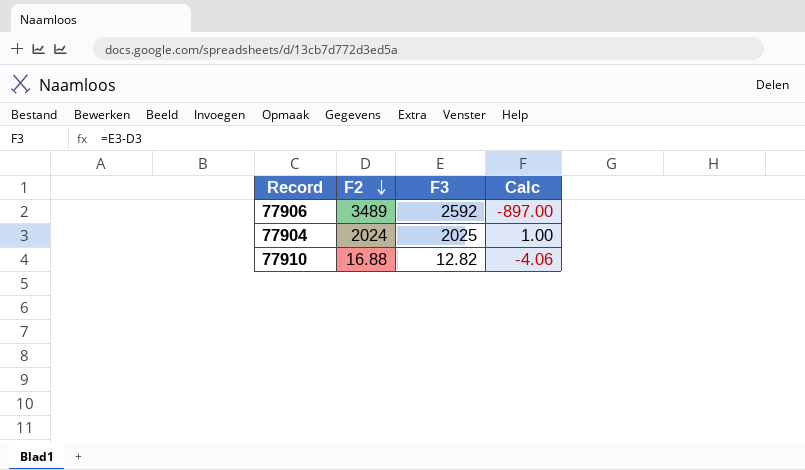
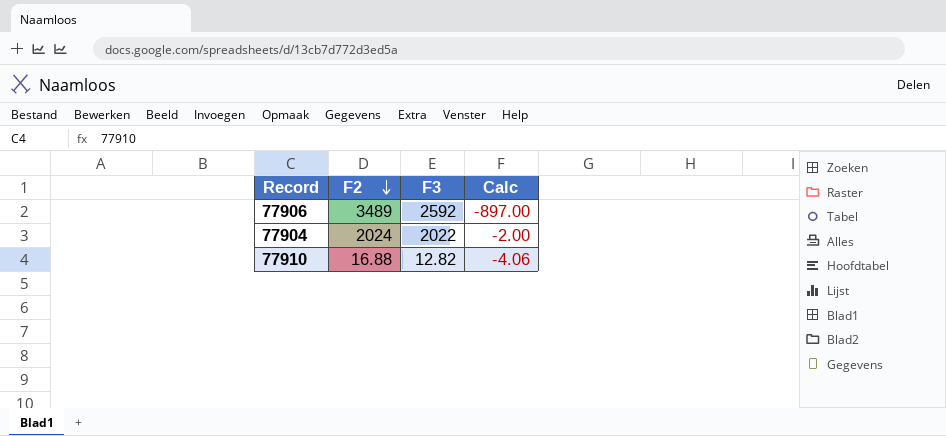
77904 | F3: 2025 -> 2022
77904 | Calc: 1.00 -> -2.00

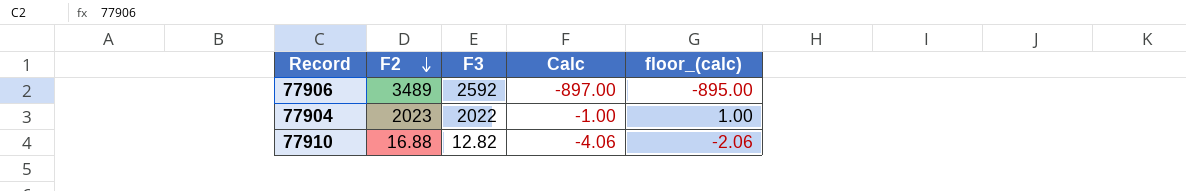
column floor_(calc) | formula: none -> [Calc] + 2
77904 | F2: 2024 -> 2023
77904 | Calc: -2.00 -> -1.00

